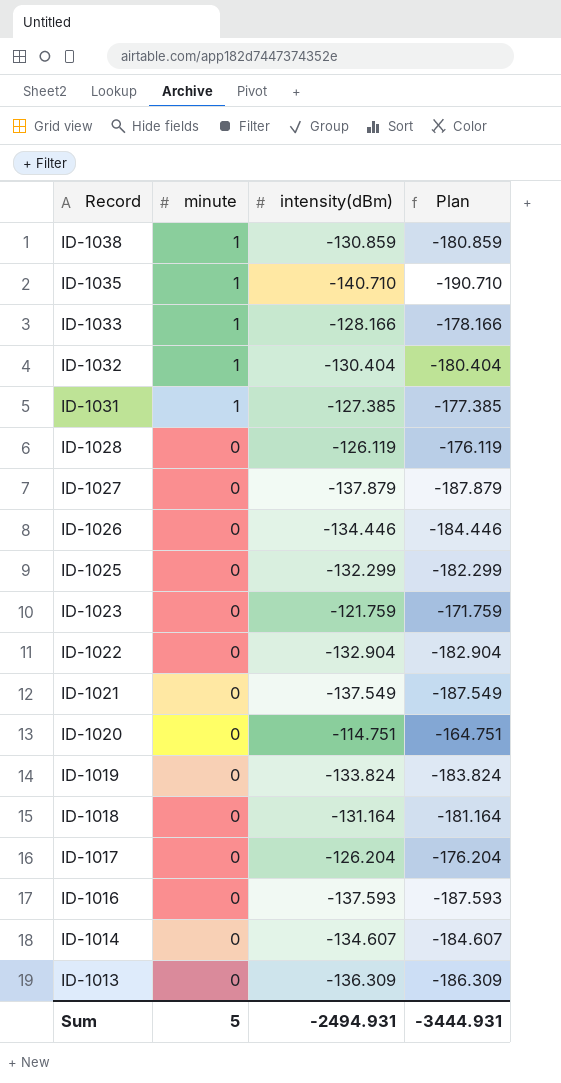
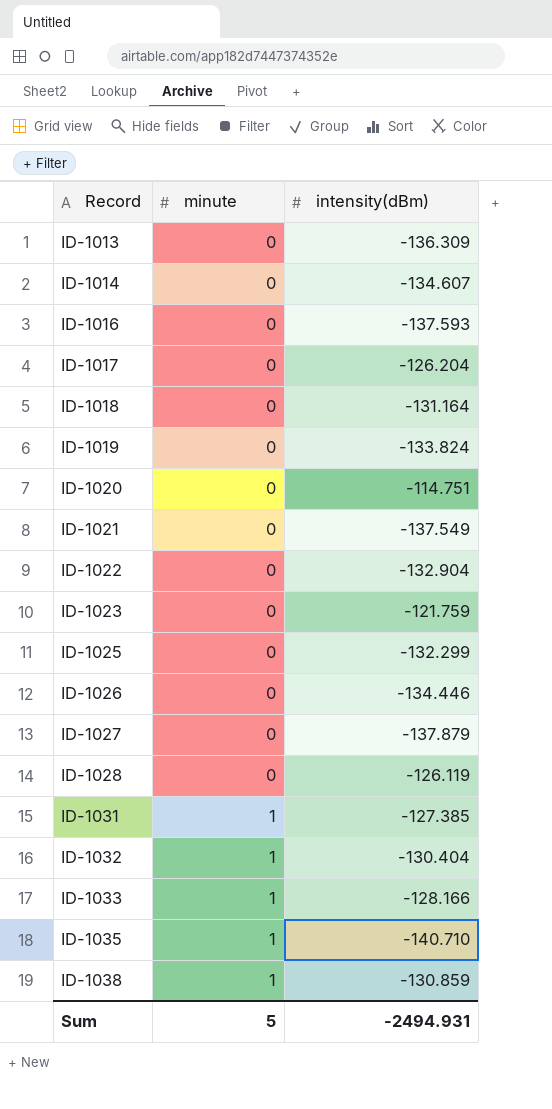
row order: Record descending -> Record ascending
column Plan | formula: [intensity(dBm)] - 50 -> none

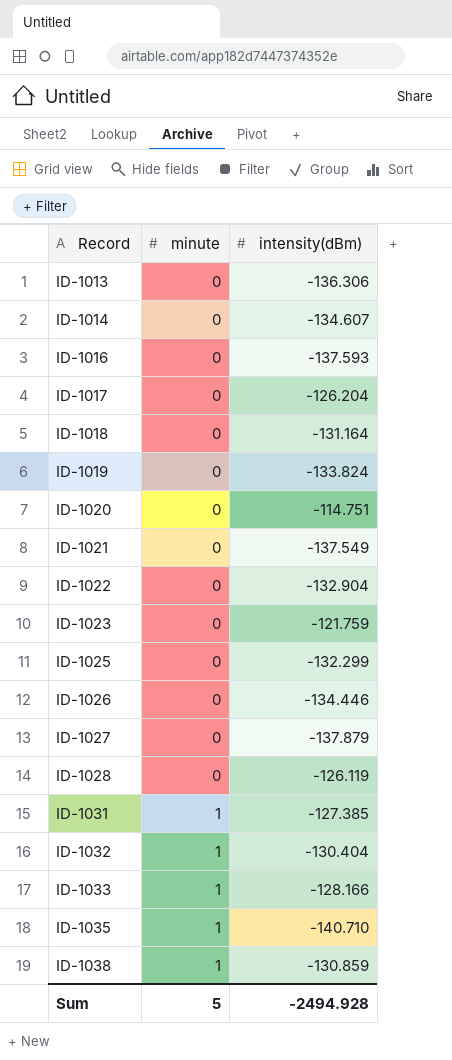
ID-1013 | intensity(dBm): -136.309 -> -136.306
Sum | intensity(dBm): -2494.931 -> -2494.928

